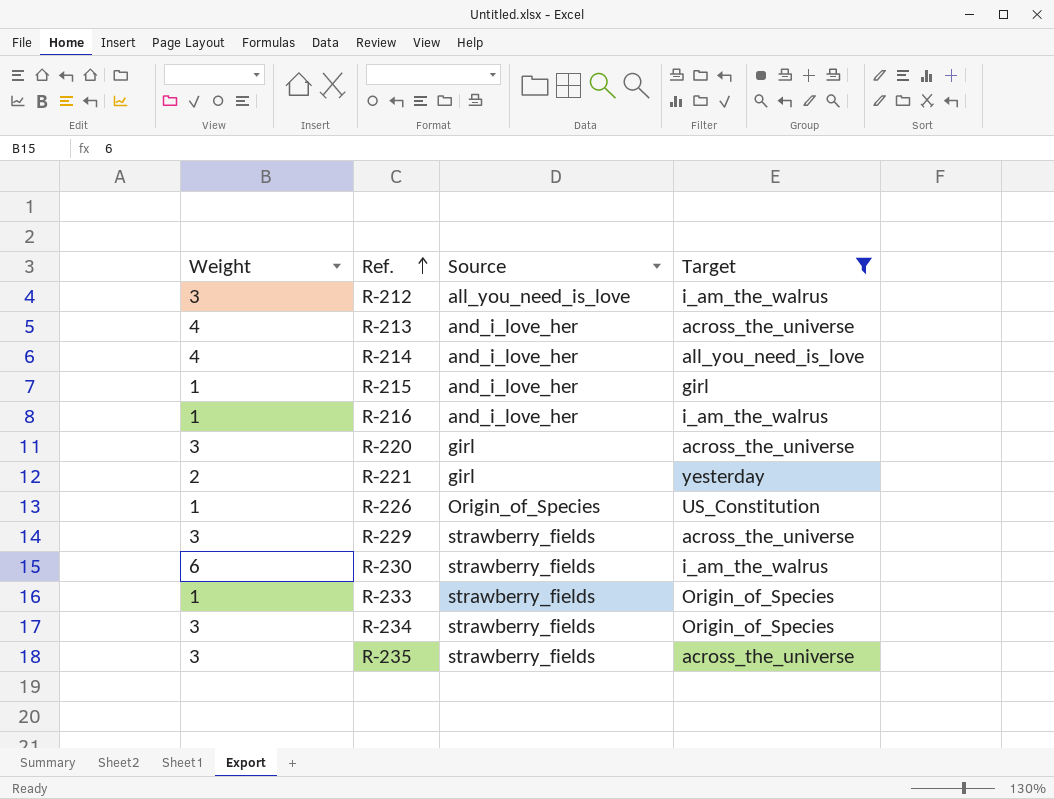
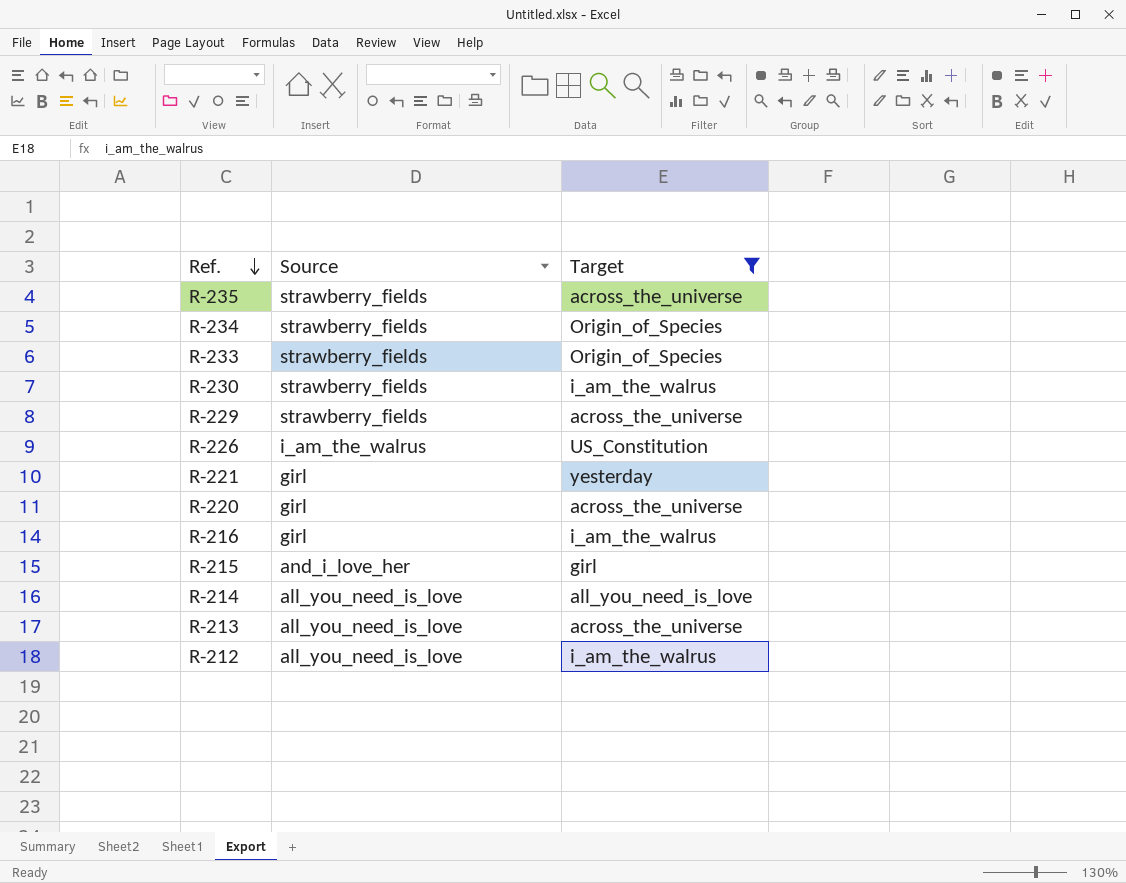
row order: Ref. ascending -> Ref. descending
column Weight | position: 1 -> none
R-226 | Source: Origin_of_Species -> i_am_the_walrus
R-216 | Source: and_i_love_her -> girl
R-214 | Source: and_i_love_her -> all_you_need_is_love
R-213 | Source: and_i_love_her -> all_you_need_is_love

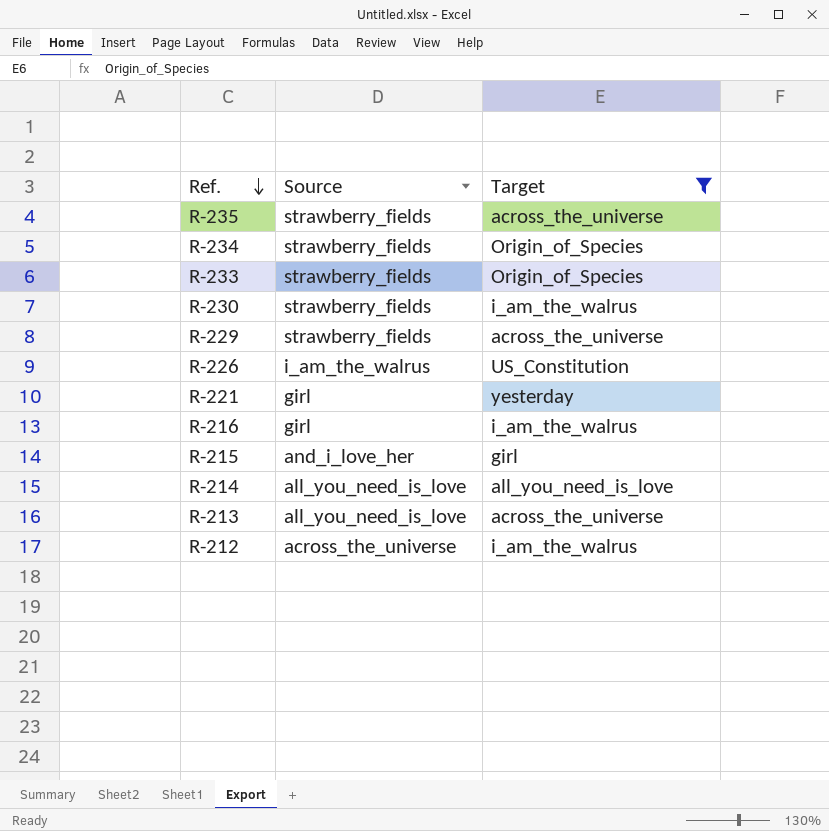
row R-220: girl | across_the_universe -> none
R-212 | Source: all_you_need_is_love -> across_the_universe

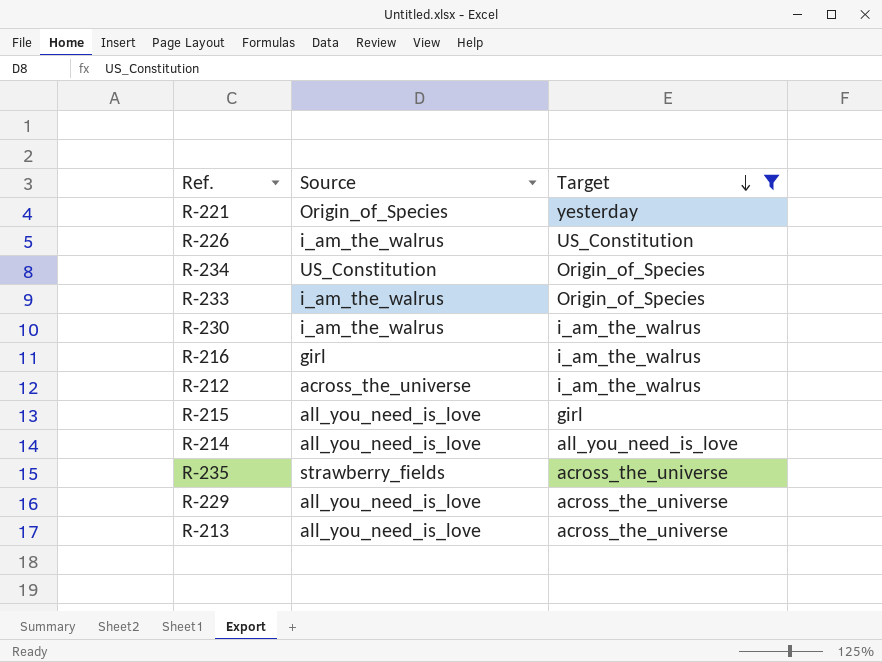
row order: Ref. descending -> Target descending
R-221 | Source: girl -> Origin_of_Species
R-234 | Source: strawberry_fields -> US_Constitution
R-233 | Source: strawberry_fields -> i_am_the_walrus
R-230 | Source: strawberry_fields -> i_am_the_walrus
R-215 | Source: and_i_love_her -> all_you_need_is_love
R-229 | Source: strawberry_fields -> all_you_need_is_love

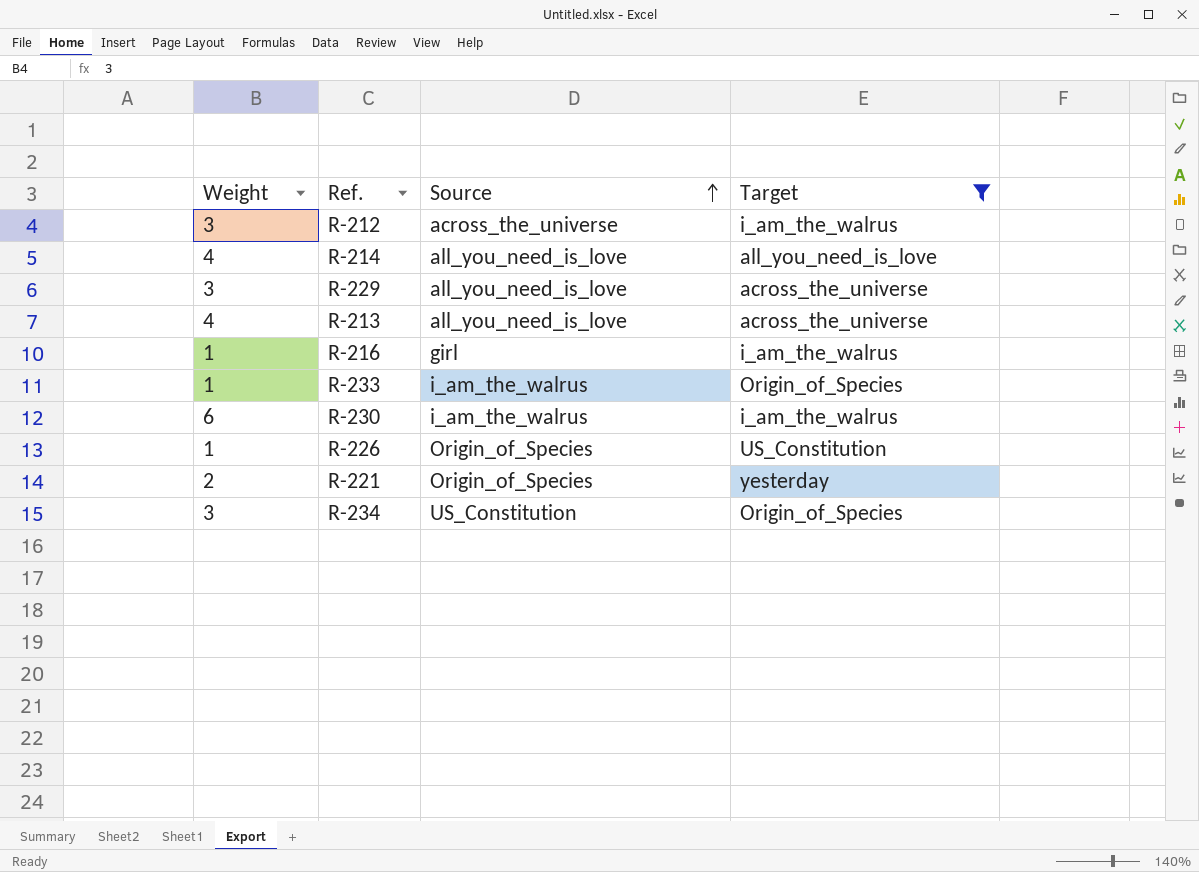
row order: Target descending -> Source ascending
column Weight | position: none -> 1
row R-215: all_you_need_is_love | girl -> none
row R-235: strawberry_fields | across_the_universe -> none
R-226 | Source: i_am_the_walrus -> Origin_of_Species

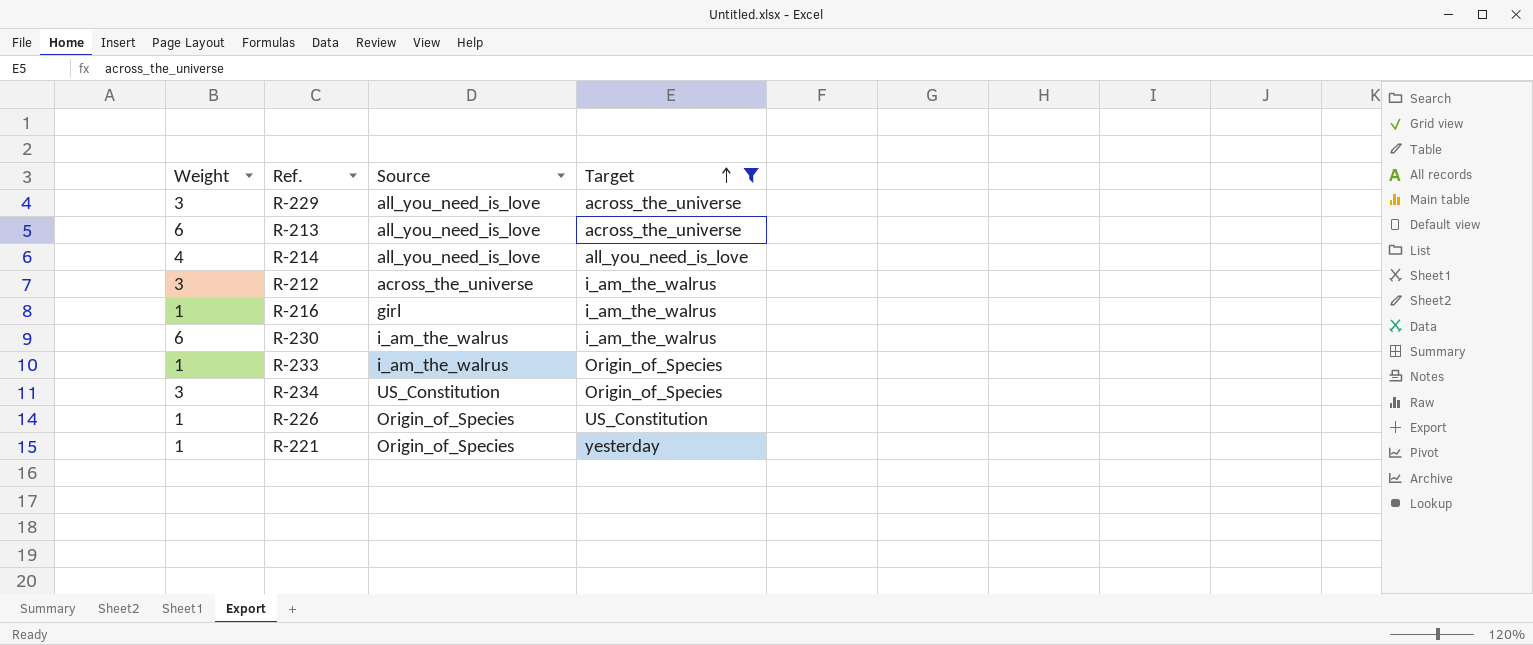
row order: Source ascending -> Target ascending
R-213 | Weight: 4 -> 6
R-221 | Weight: 2 -> 1

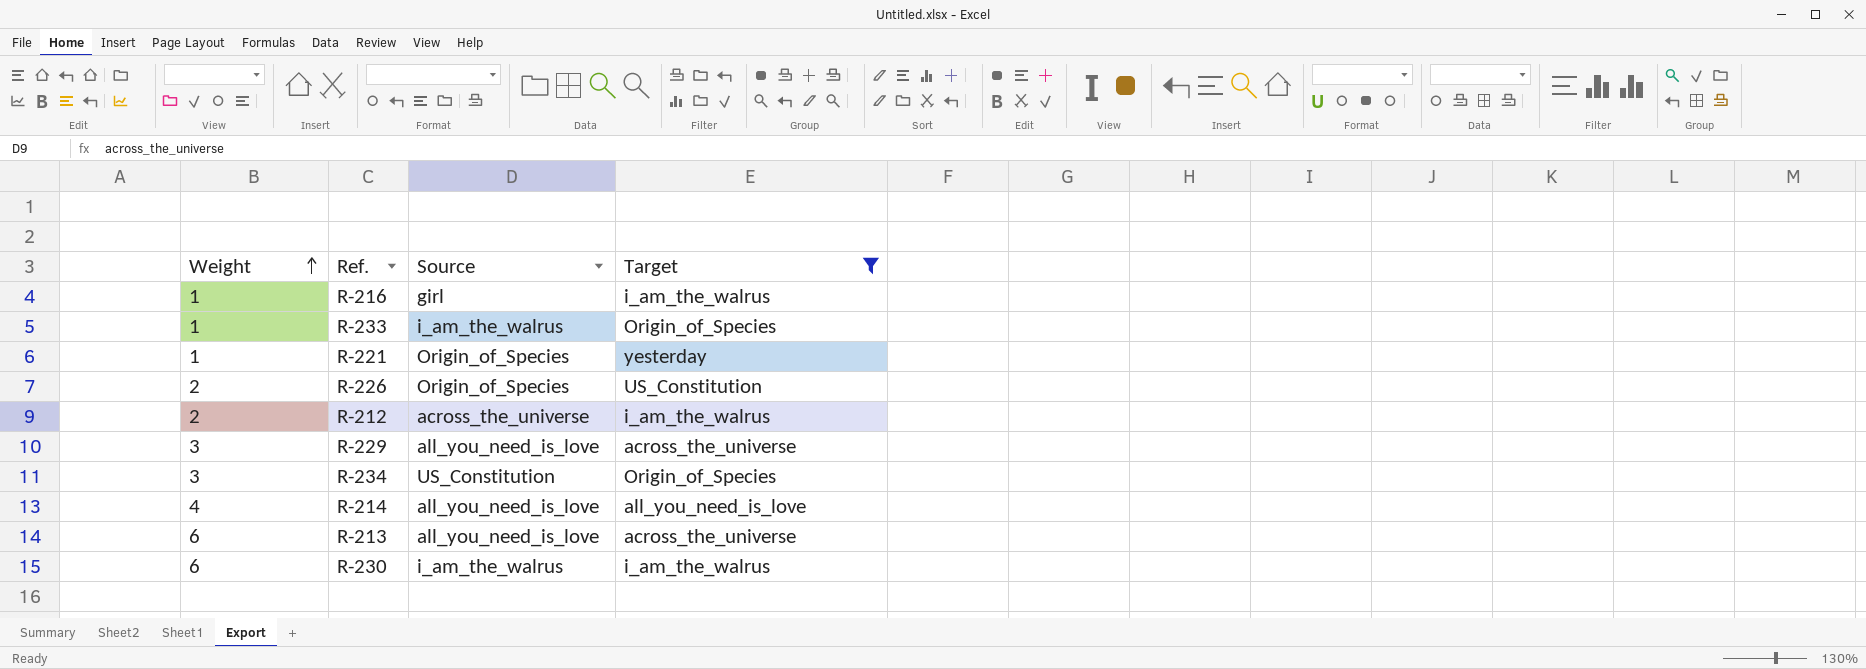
row order: Target ascending -> Weight ascending
R-226 | Weight: 1 -> 2
R-212 | Weight: 3 -> 2

